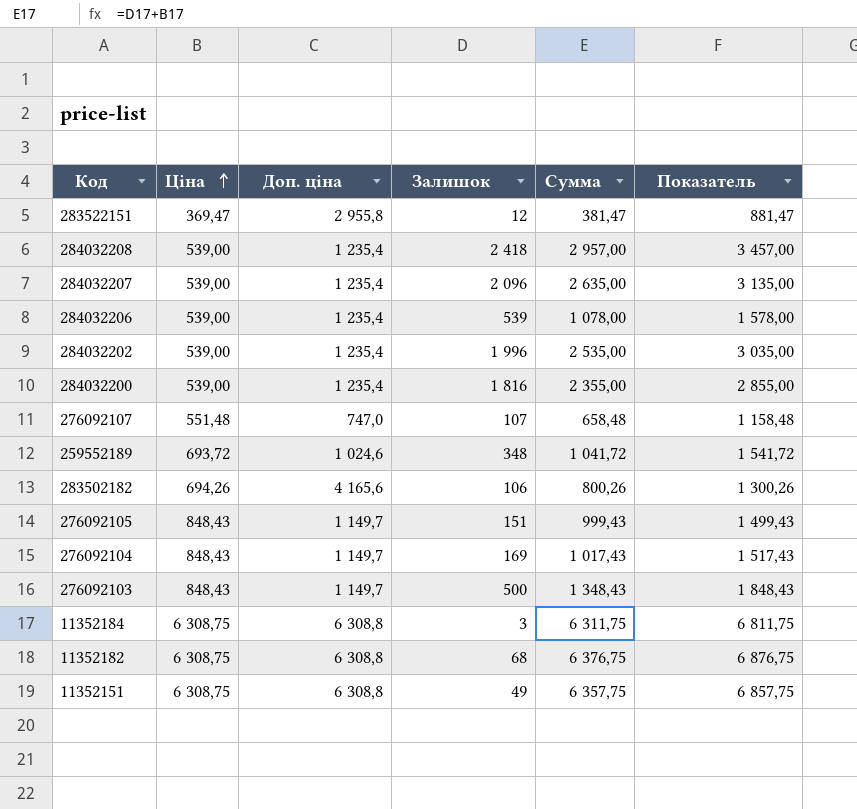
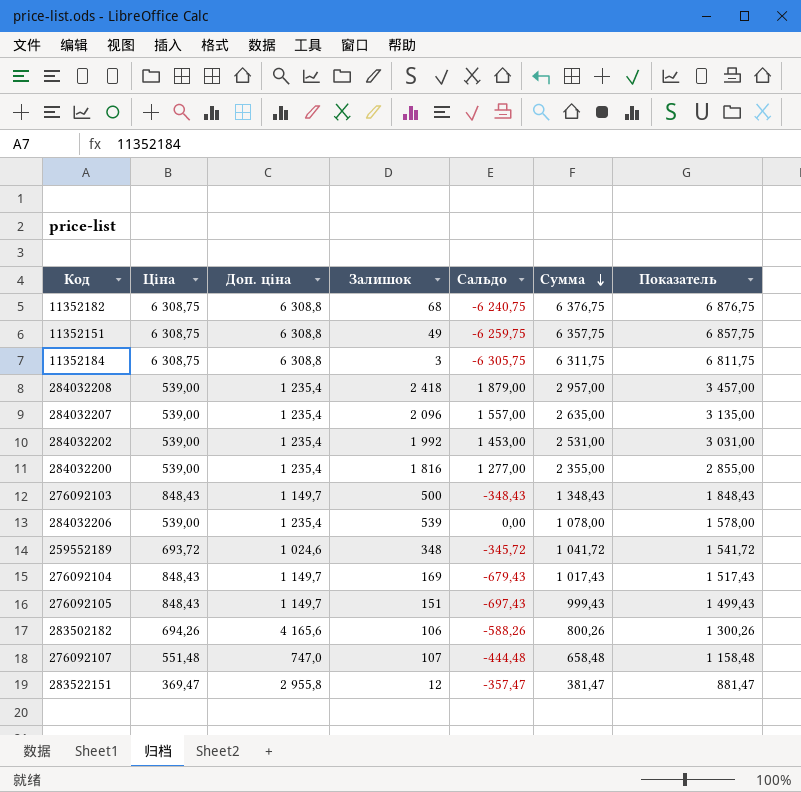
row order: Ціна ascending -> Сумма descending
column Сальдо | formula: none -> [Залишок] - [Ціна]
284032202 | Залишок: 1 996 -> 1 992
284032202 | Сумма: 2 535,00 -> 2 531,00
284032202 | Показатель: 3 035,00 -> 3 031,00

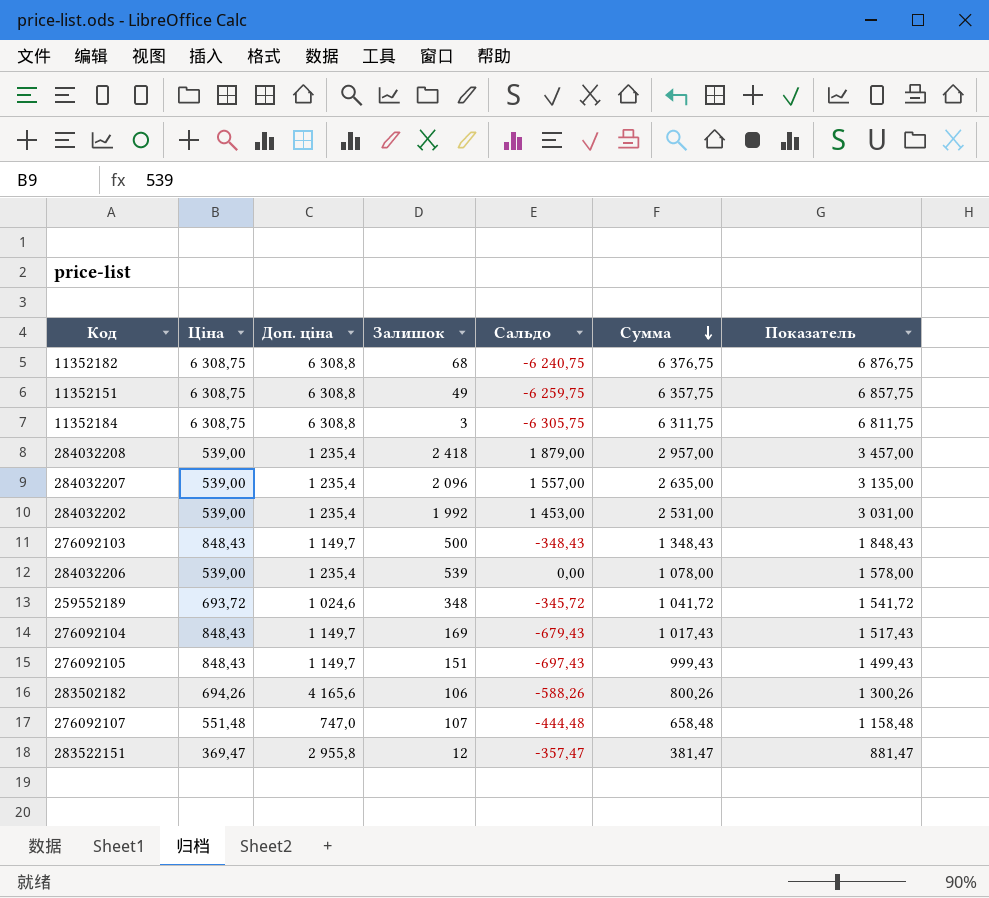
row 284032200: 539,00 | 1 235,4 | 1 816 | 1 277,00 | 2 355,00 | 2 855,00 -> none

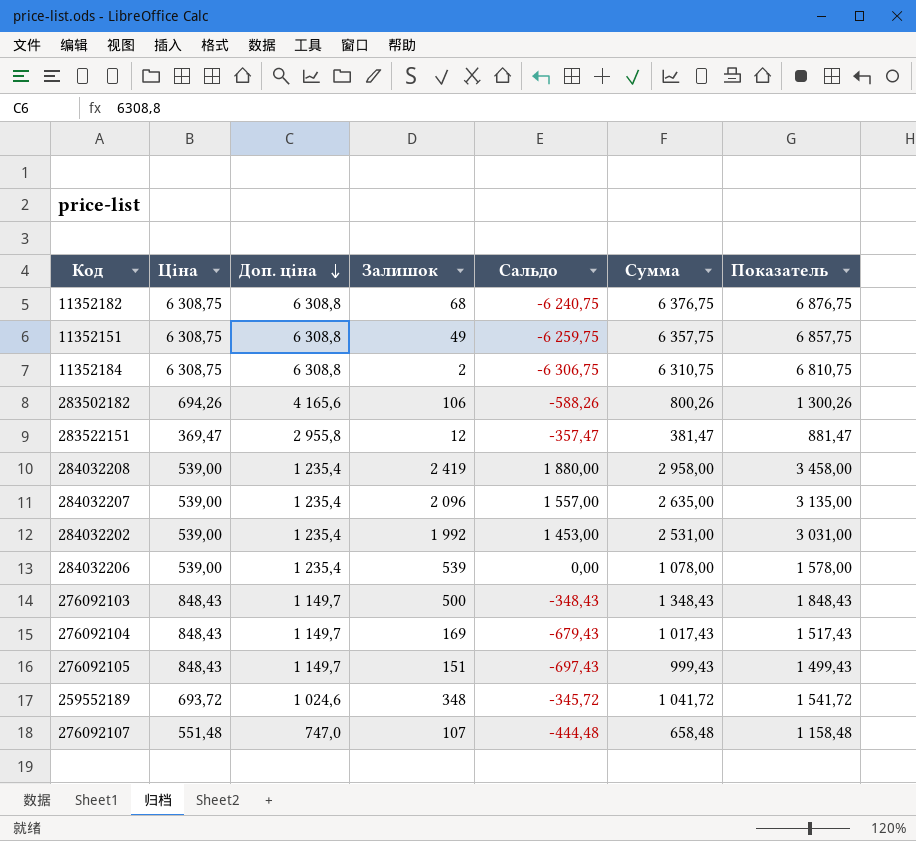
row order: Сумма descending -> Доп. ціна descending
11352184 | Залишок: 3 -> 2
11352184 | Сальдо: -6 305,75 -> -6 306,75
11352184 | Сумма: 6 311,75 -> 6 310,75
11352184 | Показатель: 6 811,75 -> 6 810,75
284032208 | Залишок: 2 418 -> 2 419
284032208 | Сальдо: 1 879,00 -> 1 880,00
284032208 | Сумма: 2 957,00 -> 2 958,00
284032208 | Показатель: 3 457,00 -> 3 458,00

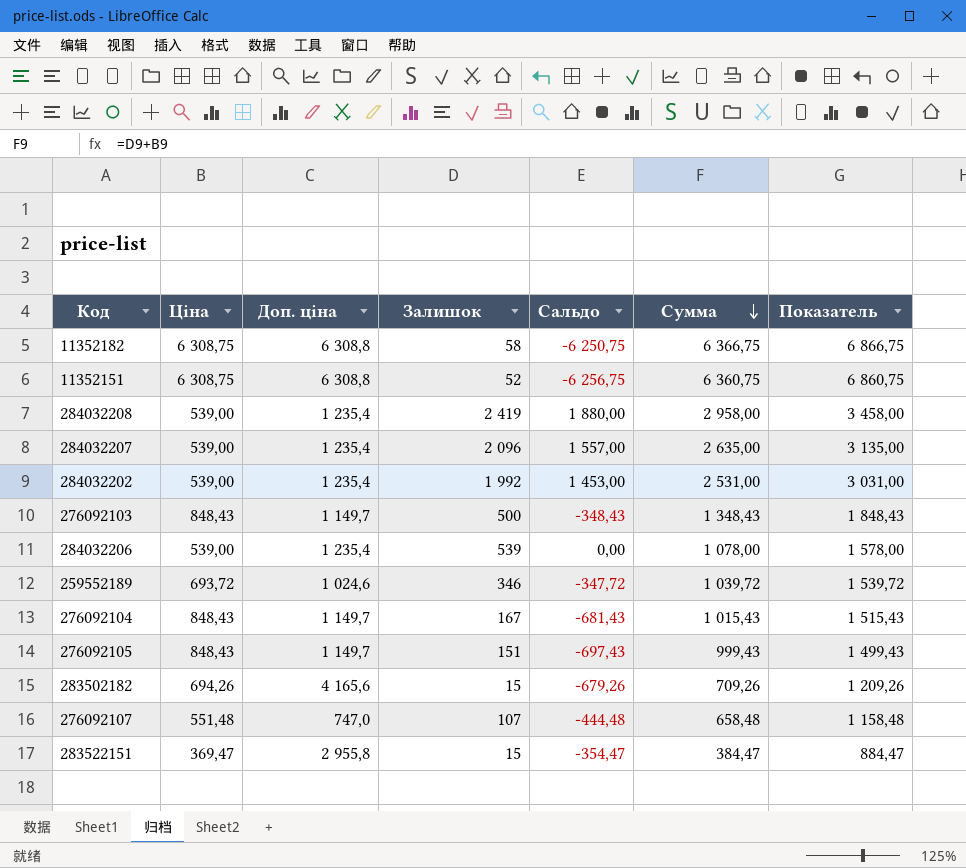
row order: Доп. ціна descending -> Сумма descending
row 11352184: 6 308,75 | 6 308,8 | 2 | -6 306,75 | 6 310,75 | 6 810,75 -> none
11352182 | Залишок: 68 -> 58
11352182 | Сальдо: -6 240,75 -> -6 250,75
11352182 | Сумма: 6 376,75 -> 6 366,75
11352182 | Показатель: 6 876,75 -> 6 866,75
11352151 | Залишок: 49 -> 52
11352151 | Сальдо: -6 259,75 -> -6 256,75
11352151 | Сумма: 6 357,75 -> 6 360,75
11352151 | Показатель: 6 857,75 -> 6 860,75
259552189 | Залишок: 348 -> 346
259552189 | Сальдо: -345,72 -> -347,72
259552189 | Сумма: 1 041,72 -> 1 039,72
259552189 | Показатель: 1 541,72 -> 1 539,72
276092104 | Залишок: 169 -> 167
276092104 | Сальдо: -679,43 -> -681,43
276092104 | Сумма: 1 017,43 -> 1 015,43
276092104 | Показатель: 1 517,43 -> 1 515,43
283502182 | Залишок: 106 -> 15
283502182 | Сальдо: -588,26 -> -679,26
283502182 | Сумма: 800,26 -> 709,26
283502182 | Показатель: 1 300,26 -> 1 209,26
283522151 | Залишок: 12 -> 15
283522151 | Сальдо: -357,47 -> -354,47
283522151 | Сумма: 381,47 -> 384,47
283522151 | Показатель: 881,47 -> 884,47

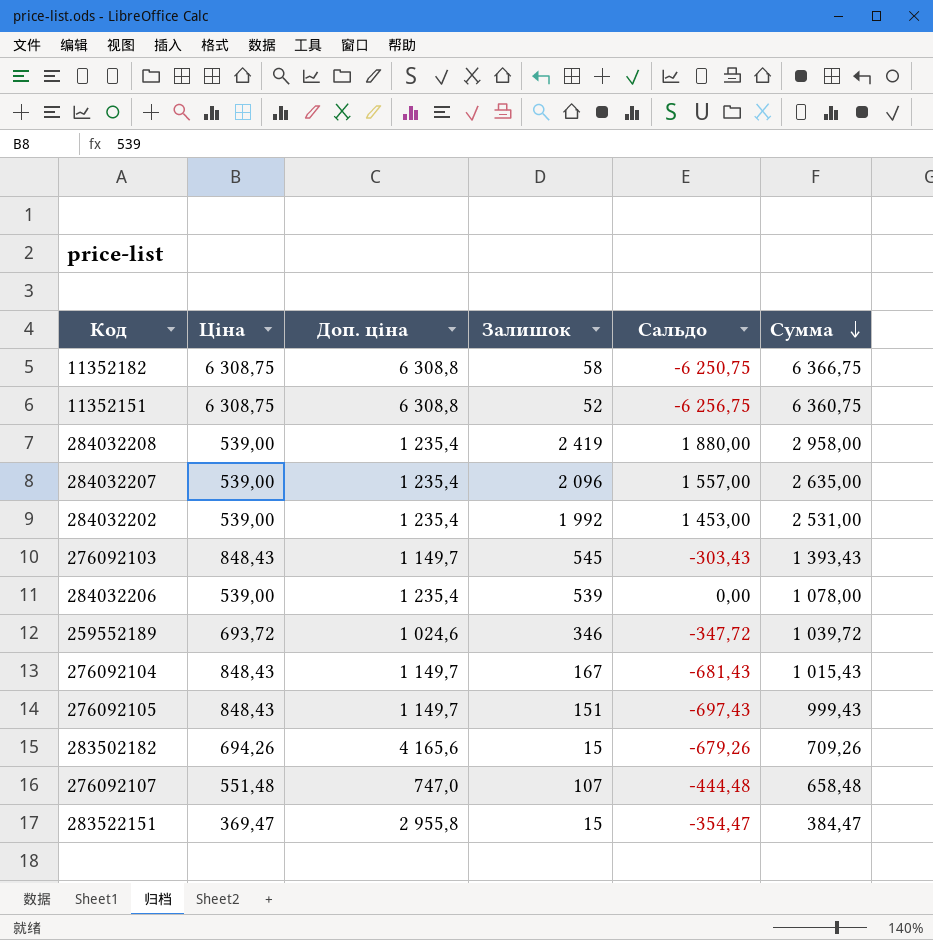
column Показатель | formula: [Сумма] + 500 -> none
276092103 | Залишок: 500 -> 545
276092103 | Сальдо: -348,43 -> -303,43
276092103 | Сумма: 1 348,43 -> 1 393,43

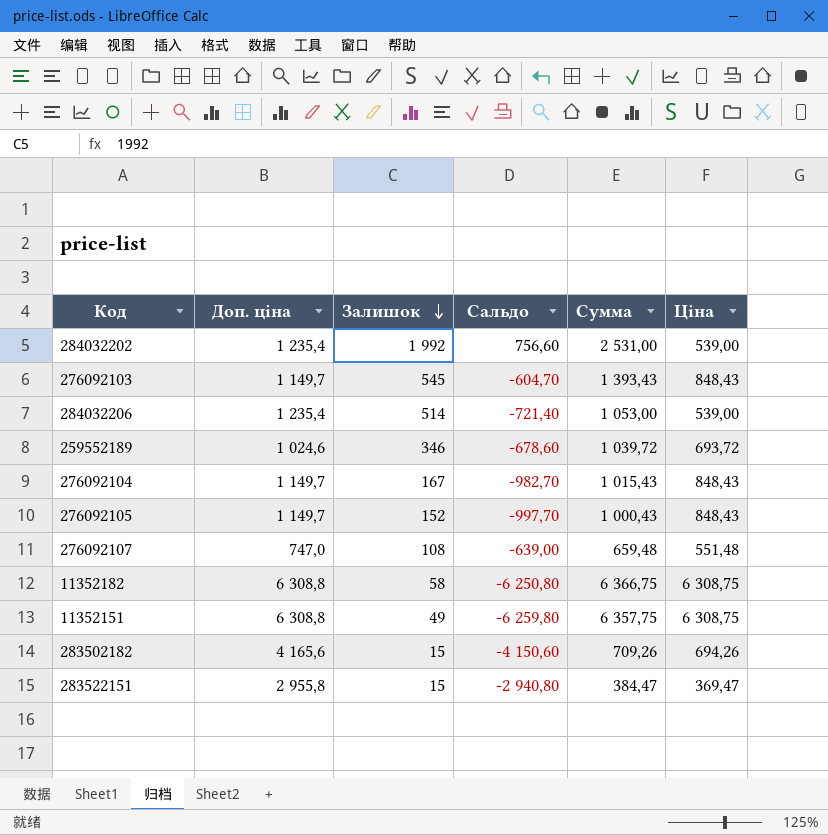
row order: Сумма descending -> Залишок descending
column Сальдо | formula: [Залишок] - [Ціна] -> [Залишок] - [Доп. ціна]
column Ціна | position: 2 -> 6
row 284032208: 539,00 | 1 235,4 | 2 419 | 1 880,00 | 2 958,00 -> none
row 284032207: 539,00 | 1 235,4 | 2 096 | 1 557,00 | 2 635,00 -> none
284032206 | Залишок: 539 -> 514
284032206 | Сумма: 1 078,00 -> 1 053,00
276092105 | Залишок: 151 -> 152
276092105 | Сумма: 999,43 -> 1 000,43
276092107 | Залишок: 107 -> 108
276092107 | Сумма: 658,48 -> 659,48
11352151 | Залишок: 52 -> 49
11352151 | Сумма: 6 360,75 -> 6 357,75

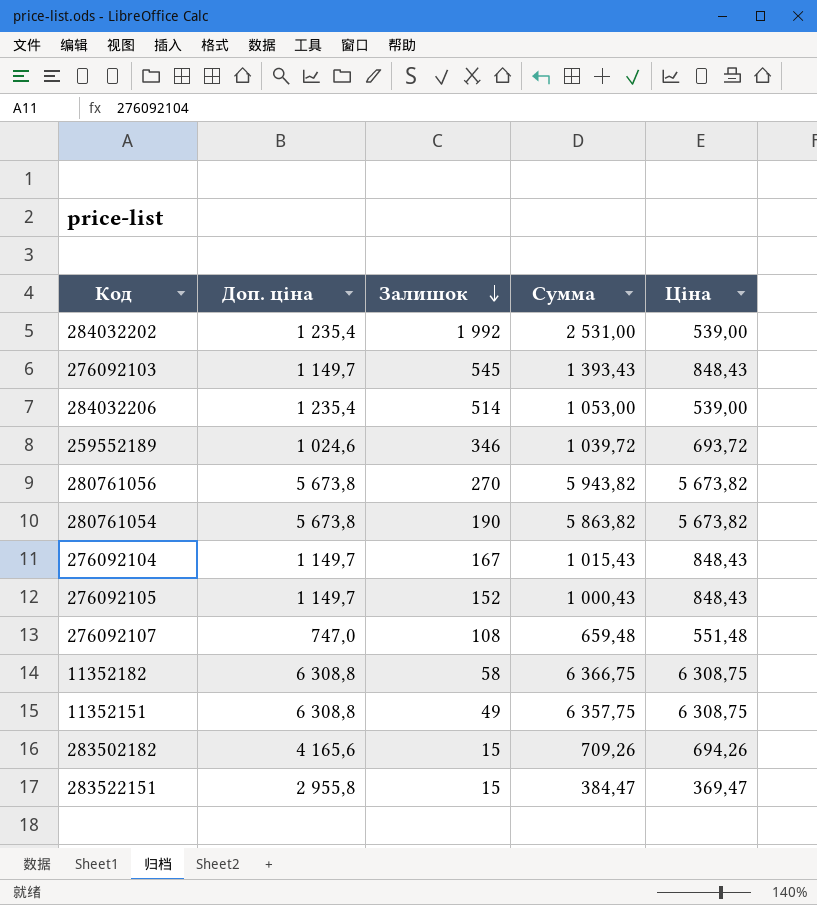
column Сальдо | formula: [Залишок] - [Доп. ціна] -> none
row 280761056: none -> 5 673,8 | 270 | 5 943,82 | 5 673,82
row 280761054: none -> 5 673,8 | 190 | 5 863,82 | 5 673,82

